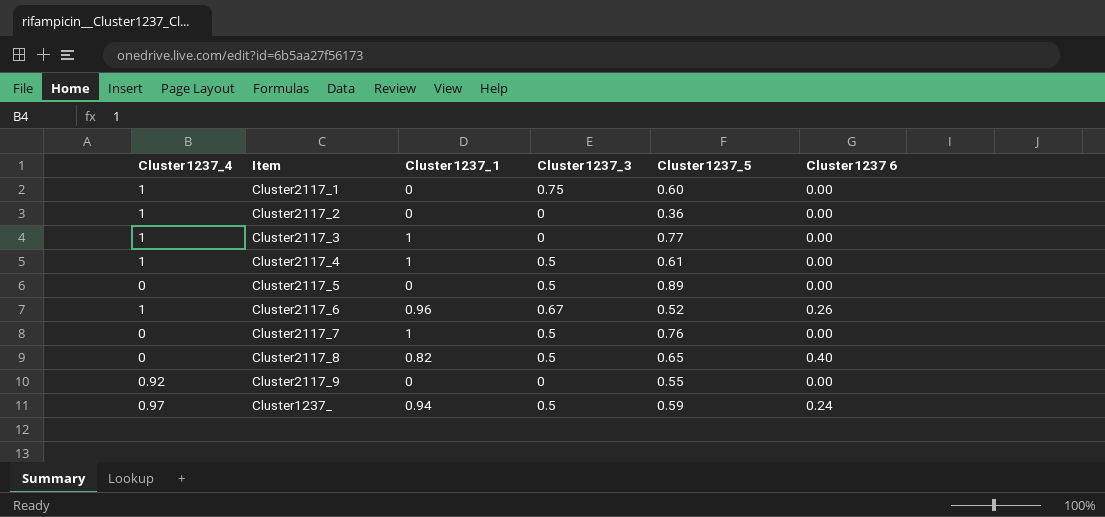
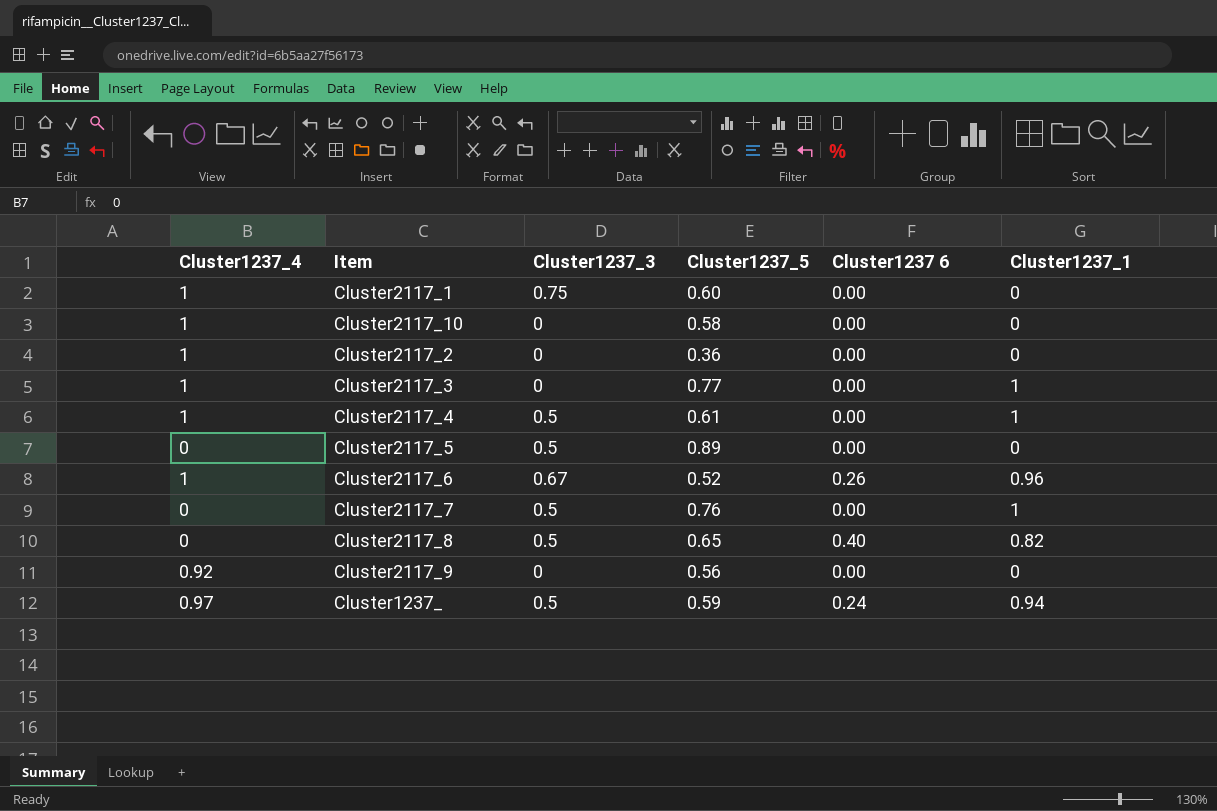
column Cluster1237_1 | position: 3 -> 6
row Cluster2117_10: none -> 1 | 0 | 0.58 | 0.00 | 0
Cluster2117_9 | Cluster1237_5: 0.55 -> 0.56

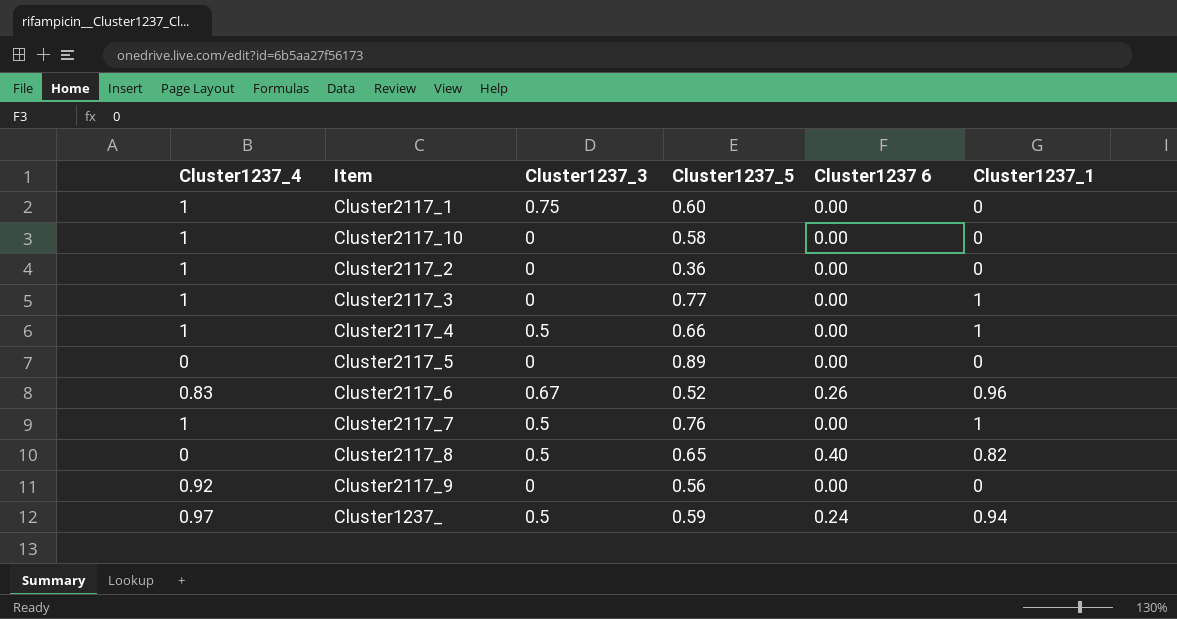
Cluster2117_4 | Cluster1237_5: 0.61 -> 0.66
Cluster2117_5 | Cluster1237_3: 0.5 -> 0
Cluster2117_6 | Cluster1237_4: 1 -> 0.83
Cluster2117_7 | Cluster1237_4: 0 -> 1

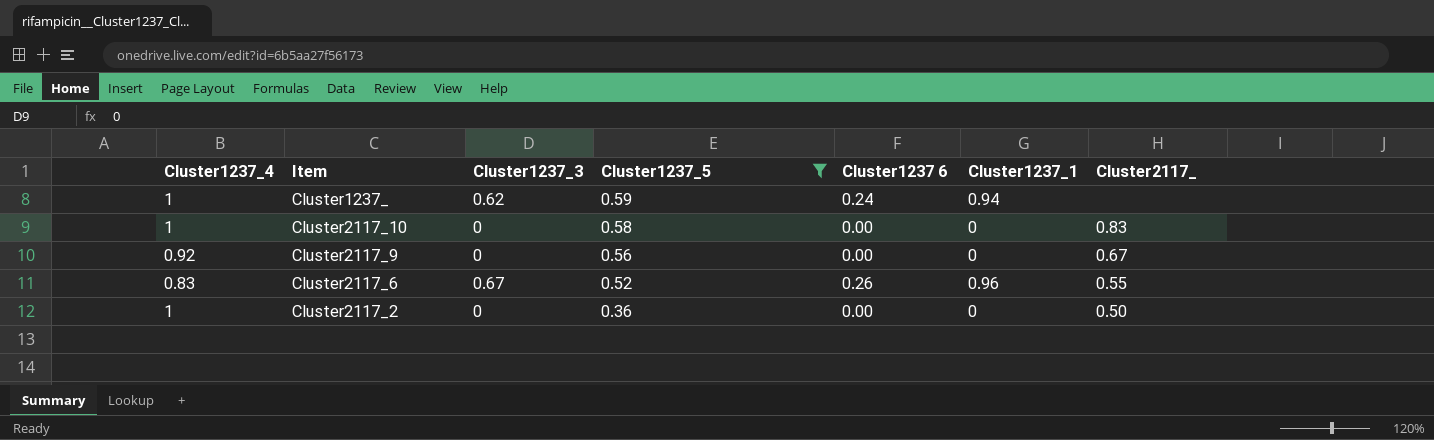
filter: none -> Cluster1237_5 <= 0.59
row order: none -> Cluster1237_5 descending
column Cluster2117_ | position: none -> 7
Cluster1237_ | Cluster1237_4: 0.97 -> 1
Cluster1237_ | Cluster1237_3: 0.5 -> 0.62

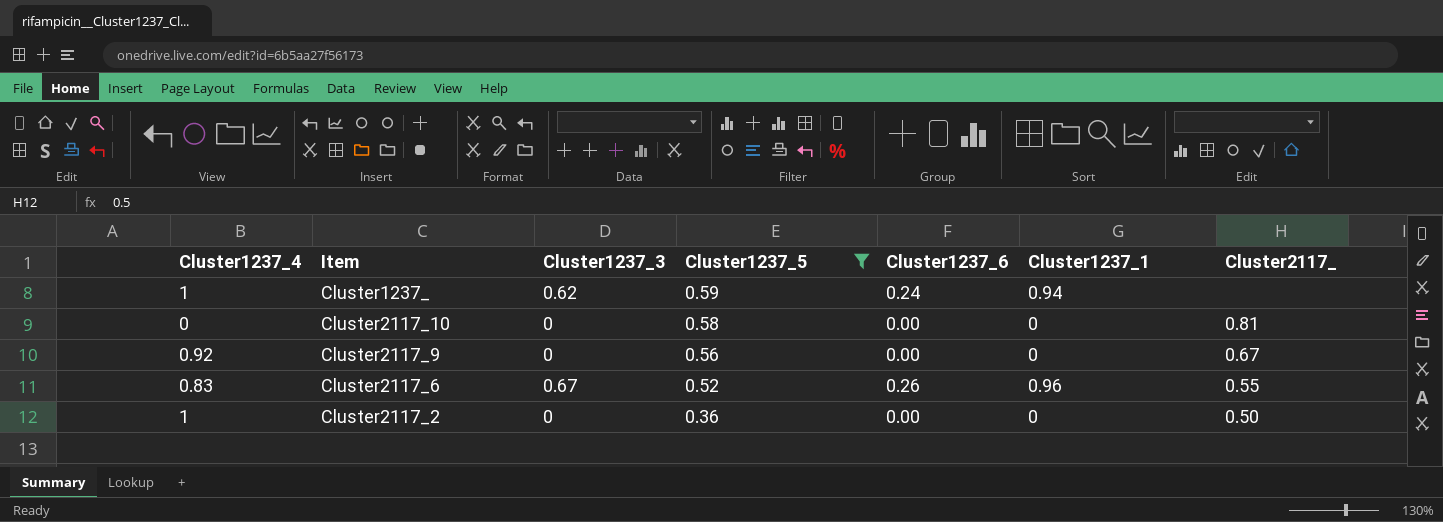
column name: Cluster1237 6 -> Cluster1237_6
Cluster2117_10 | Cluster1237_4: 1 -> 0
Cluster2117_10 | Cluster2117_: 0.83 -> 0.81

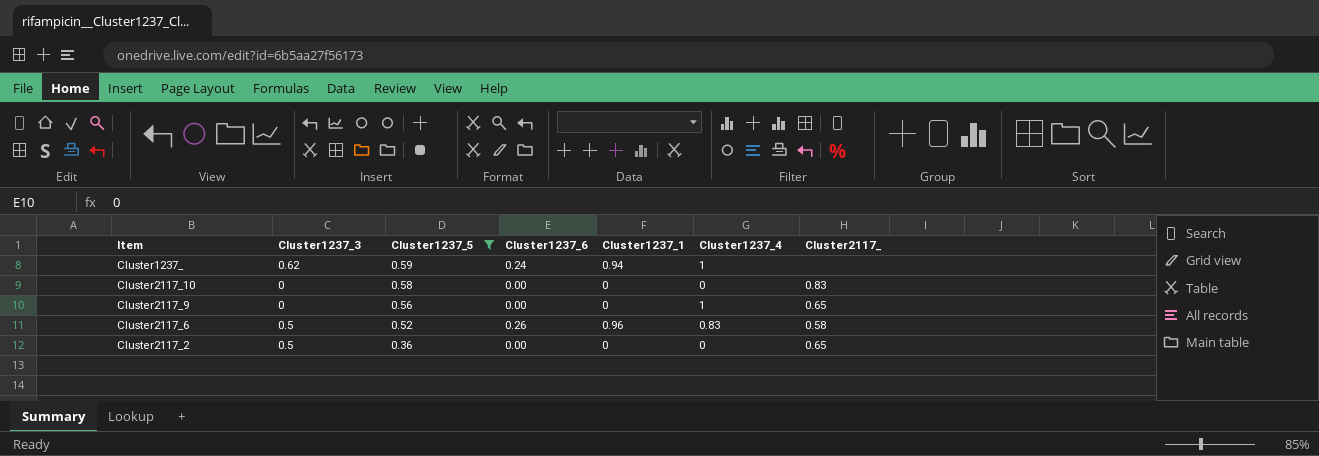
column Cluster1237_4 | position: 1 -> 6
Cluster2117_10 | Cluster2117_: 0.81 -> 0.83
Cluster2117_9 | Cluster1237_4: 0.92 -> 1
Cluster2117_9 | Cluster2117_: 0.67 -> 0.65
Cluster2117_6 | Cluster1237_3: 0.67 -> 0.5
Cluster2117_6 | Cluster2117_: 0.55 -> 0.58
Cluster2117_2 | Cluster1237_3: 0 -> 0.5
Cluster2117_2 | Cluster1237_4: 1 -> 0
Cluster2117_2 | Cluster2117_: 0.50 -> 0.65

